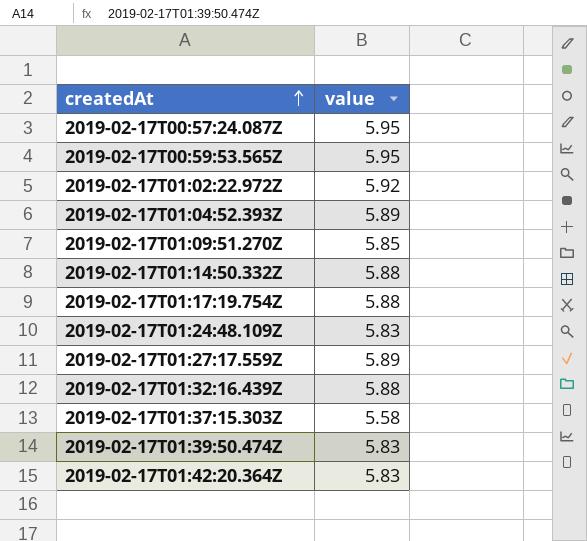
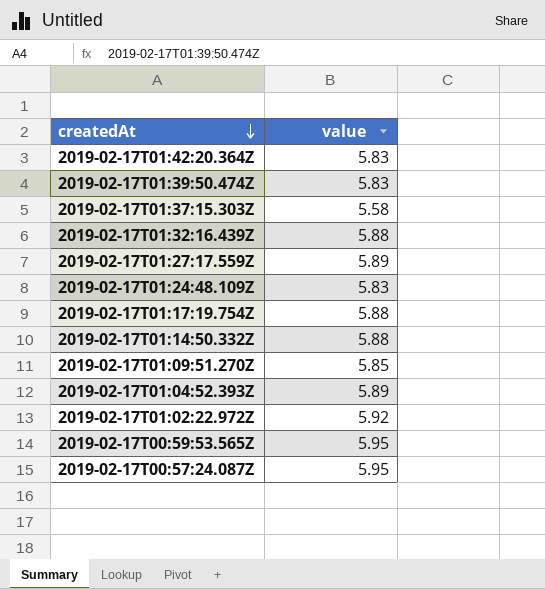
row order: createdAt ascending -> createdAt descending

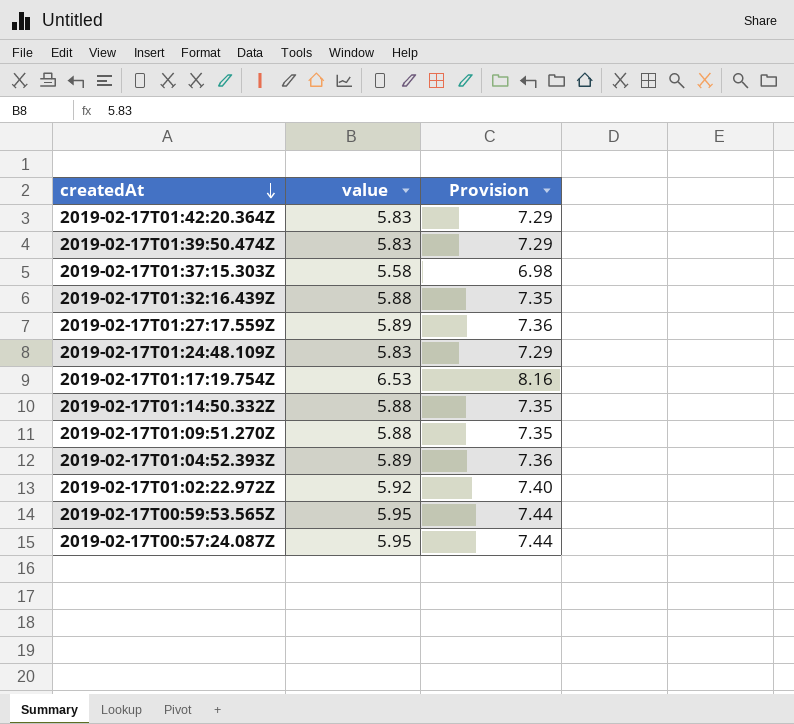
column Provision | formula: none -> [value] * 1.25
2019-02-17T01:17:19.754Z | value: 5.88 -> 6.53
2019-02-17T01:09:51.270Z | value: 5.85 -> 5.88

